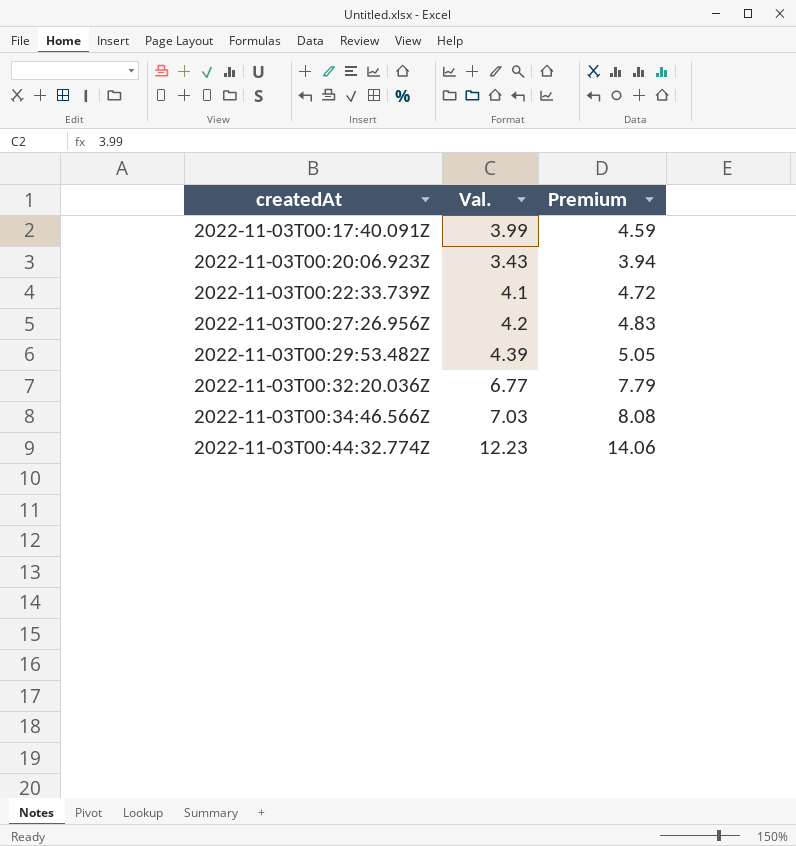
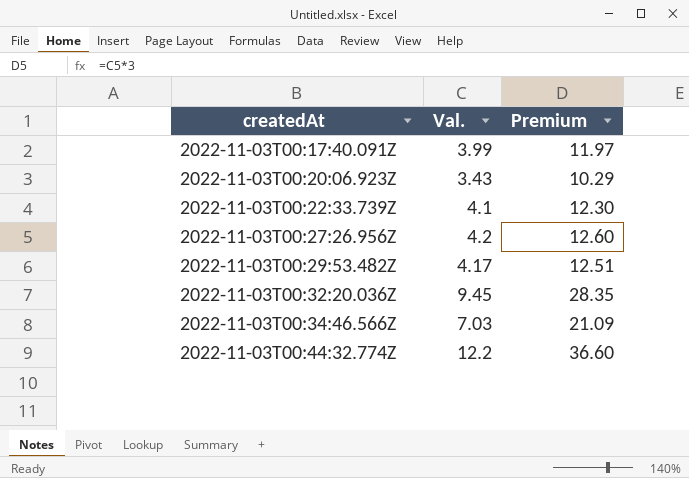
column Premium | formula: [Val.] * 1.15 -> [Val.] * 3
2022-11-03T00:29:53.482Z | Val.: 4.39 -> 4.17
2022-11-03T00:32:20.036Z | Val.: 6.77 -> 9.45
2022-11-03T00:44:32.774Z | Val.: 12.23 -> 12.2

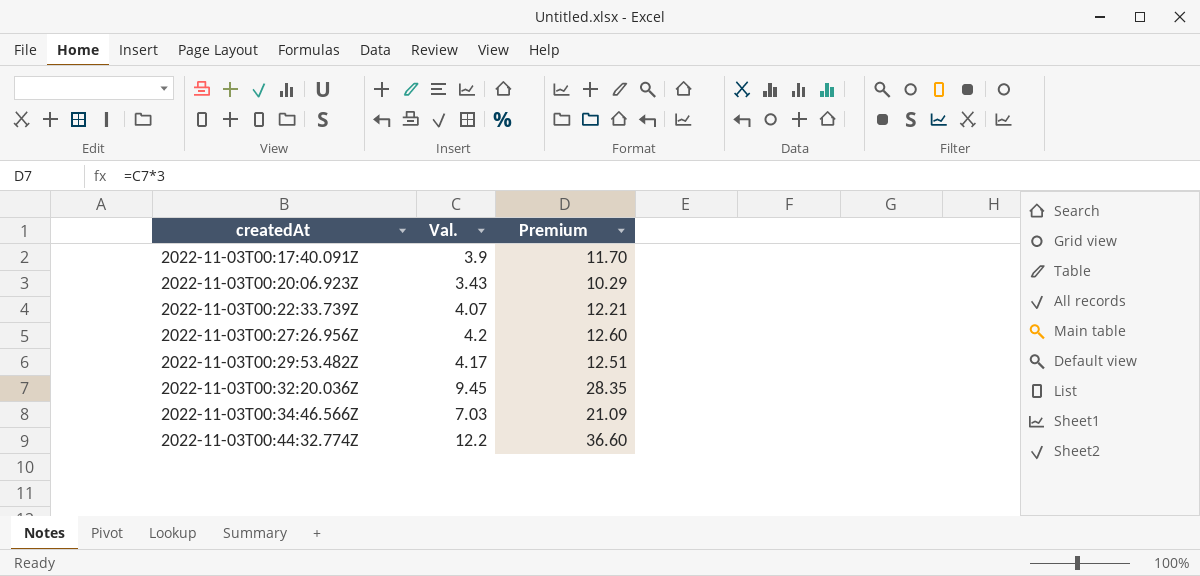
2022-11-03T00:17:40.091Z | Val.: 3.99 -> 3.9
2022-11-03T00:17:40.091Z | Premium: 11.97 -> 11.70
2022-11-03T00:22:33.739Z | Val.: 4.1 -> 4.07
2022-11-03T00:22:33.739Z | Premium: 12.30 -> 12.21

